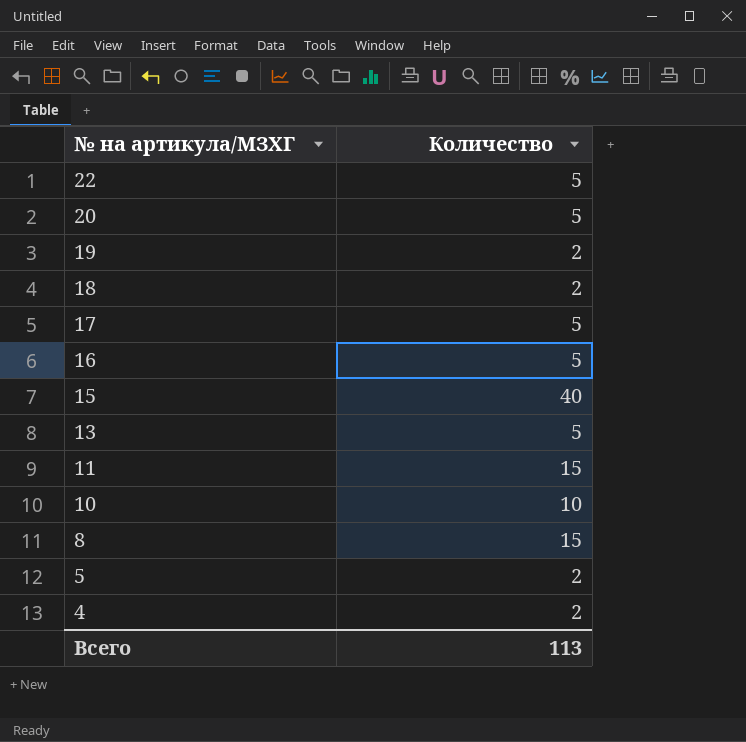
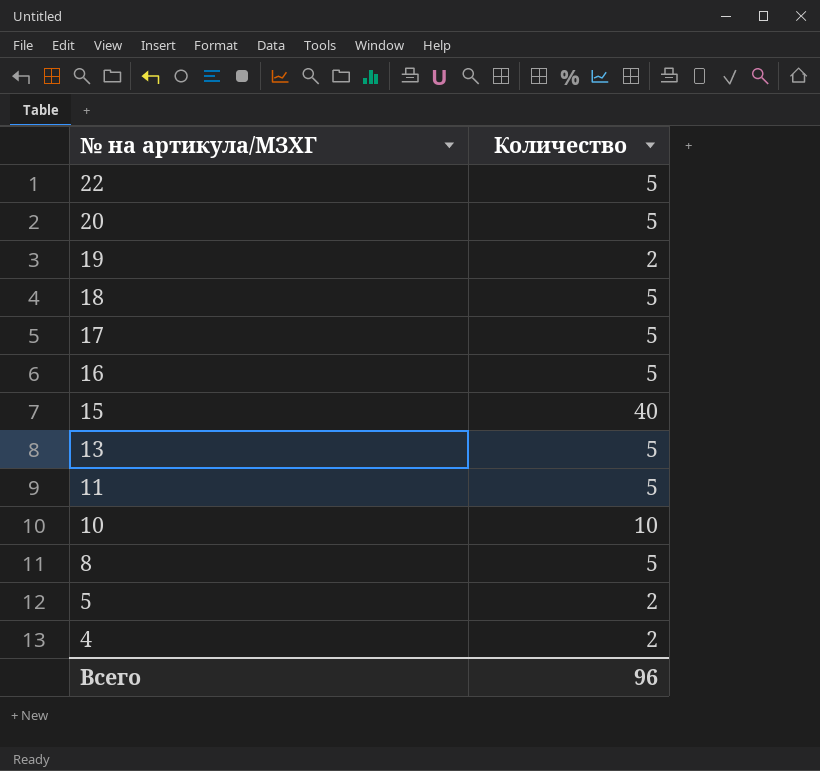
18 | Количество: 2 -> 5
11 | Количество: 15 -> 5
8 | Количество: 15 -> 5
Всего | Количество: 113 -> 96

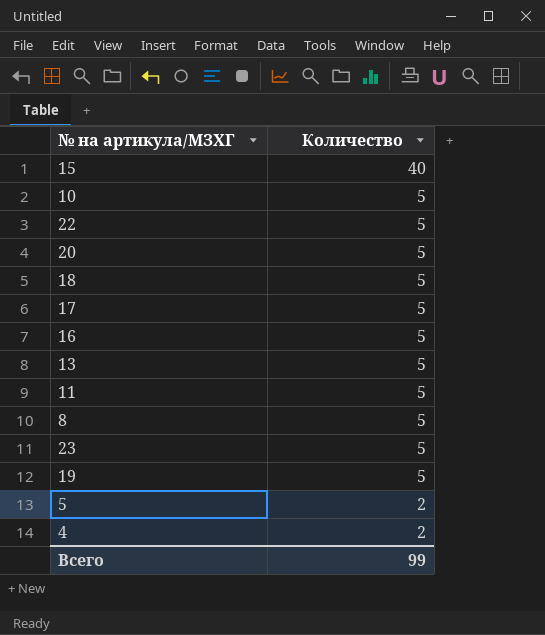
row order: № на артикула/МЗХГ descending -> Количество descending
10 | Количество: 10 -> 5
row 23: none -> 5
19 | Количество: 2 -> 5
Всего | Количество: 96 -> 99

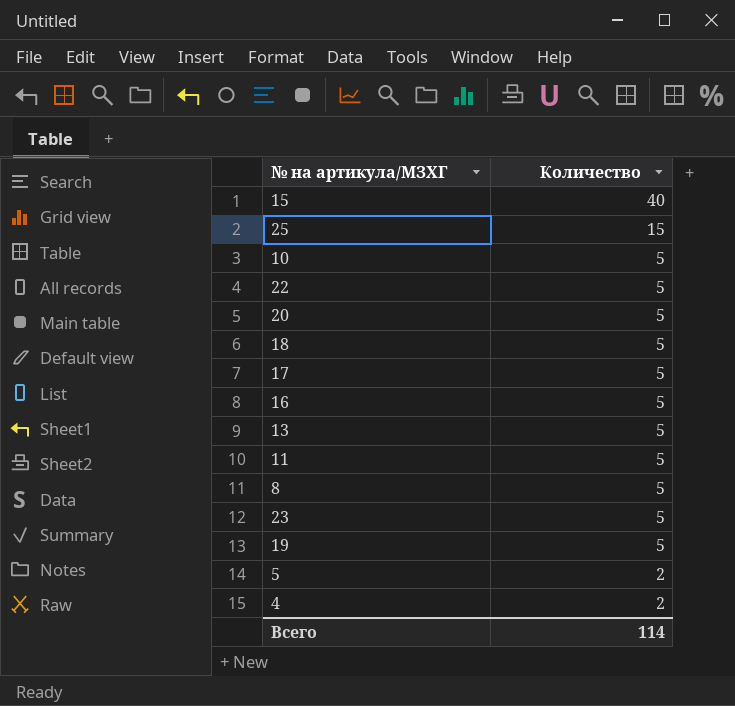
row 25: none -> 15
Всего | Количество: 99 -> 114

